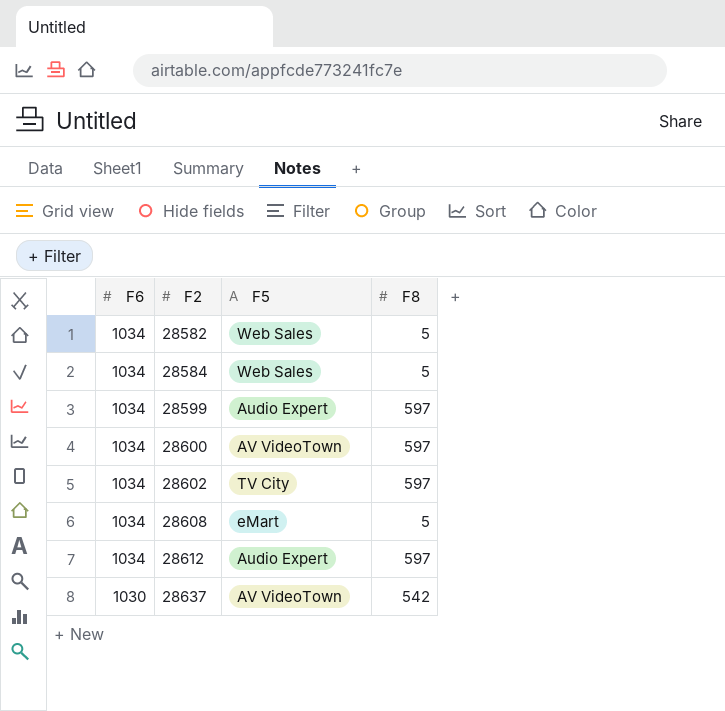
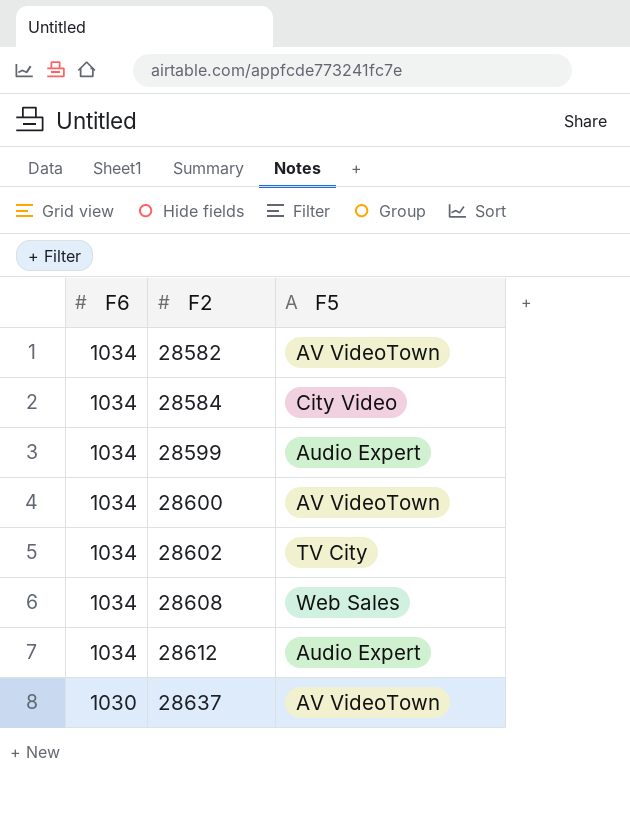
column F8 | position: 4 -> none
28582 | F5: Web Sales -> AV VideoTown
28584 | F5: Web Sales -> City Video
28608 | F5: eMart -> Web Sales

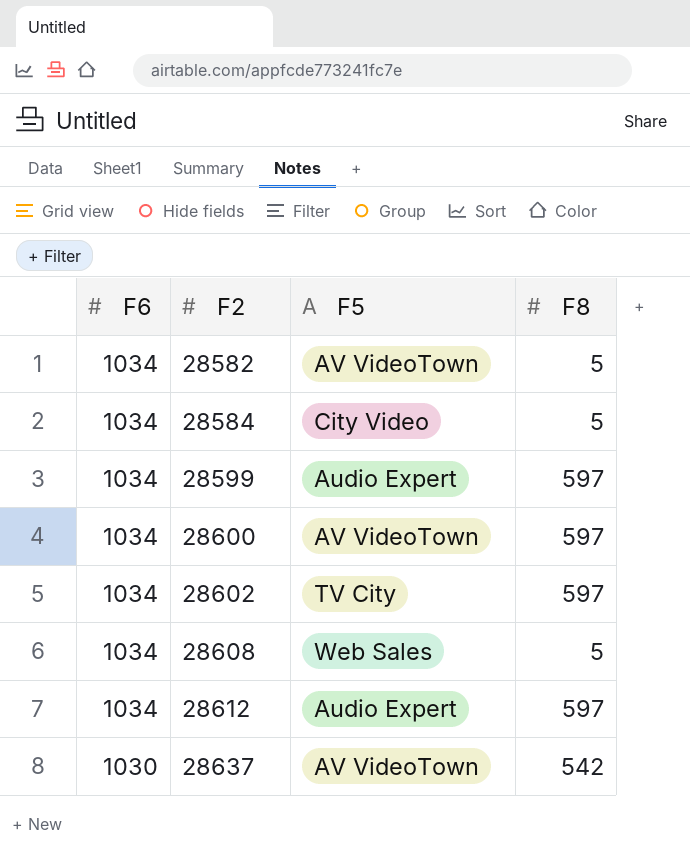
column F8 | position: none -> 4

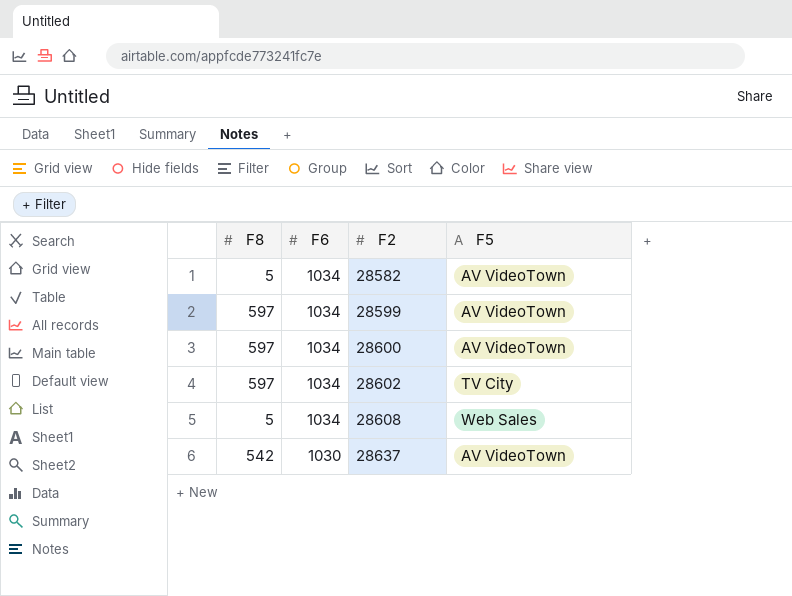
column F8 | position: 4 -> 1
row 28584: 1034 | City Video | 5 -> none
row 28612: 1034 | Audio Expert | 597 -> none
28599 | F5: Audio Expert -> AV VideoTown

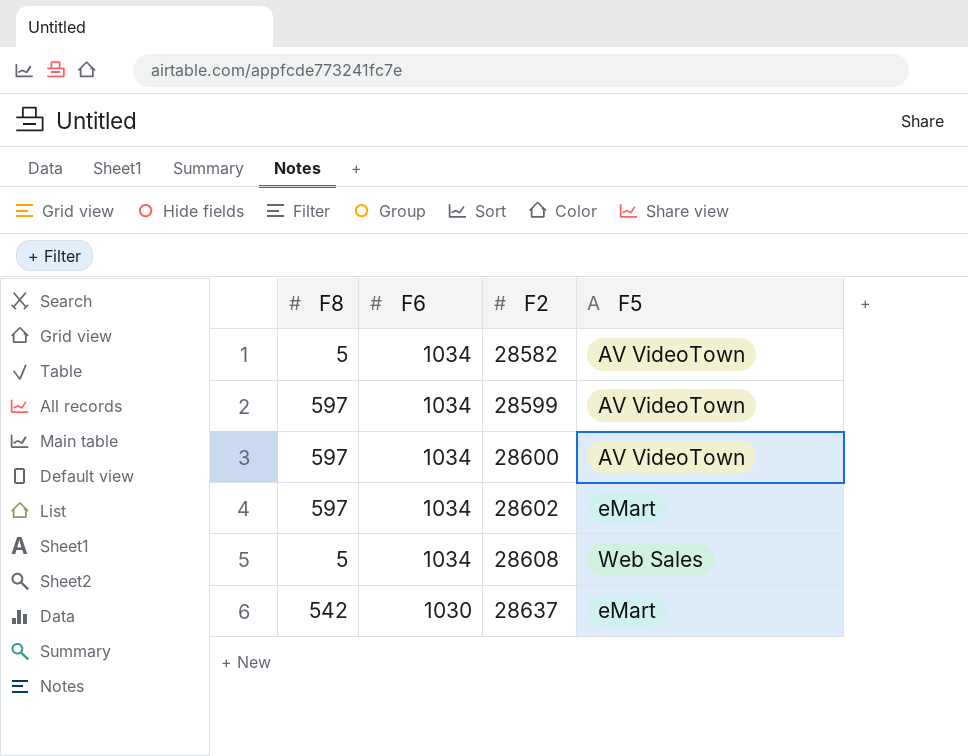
28602 | F5: TV City -> eMart
28637 | F5: AV VideoTown -> eMart

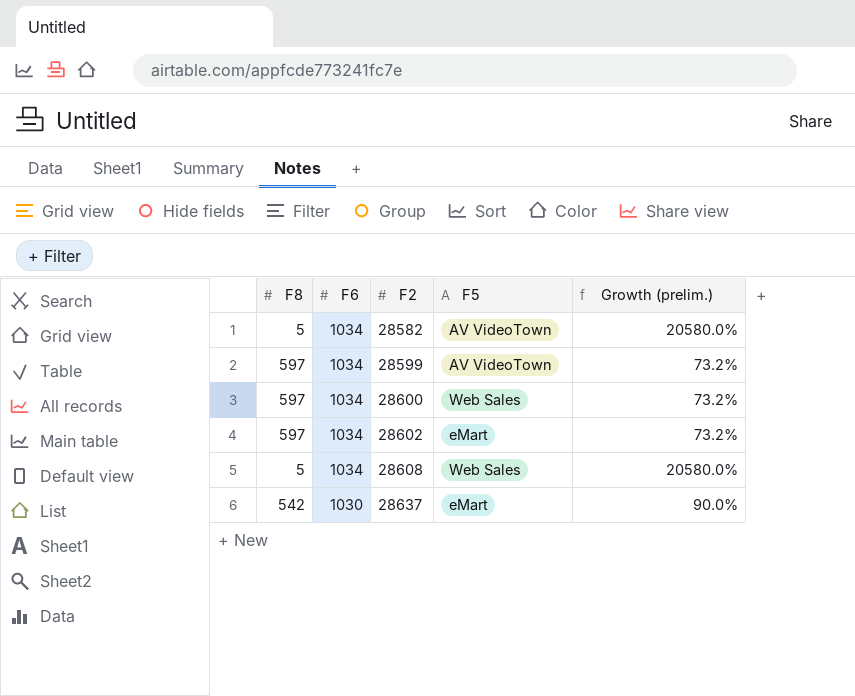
column Growth (prelim.) | formula: none -> ([F6] - [F8]) / [F8]
28600 | F5: AV VideoTown -> Web Sales

